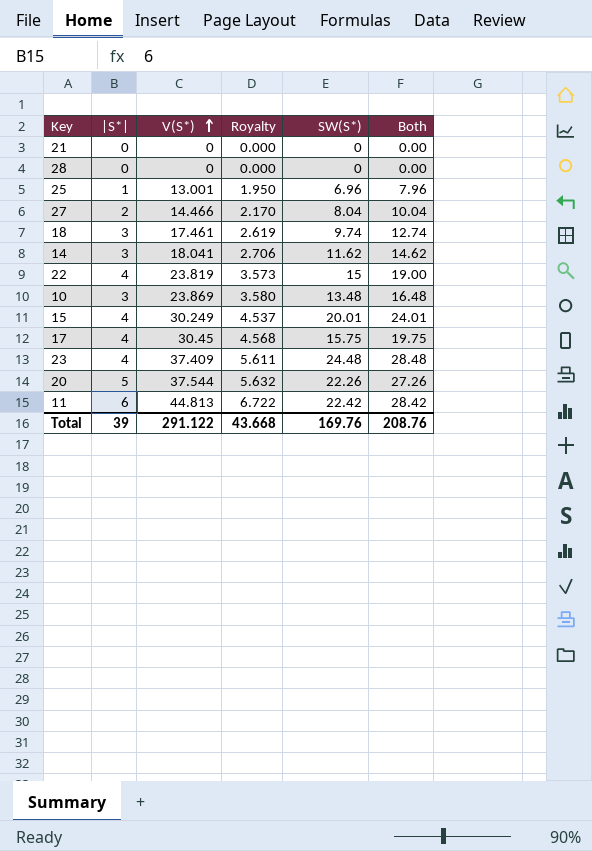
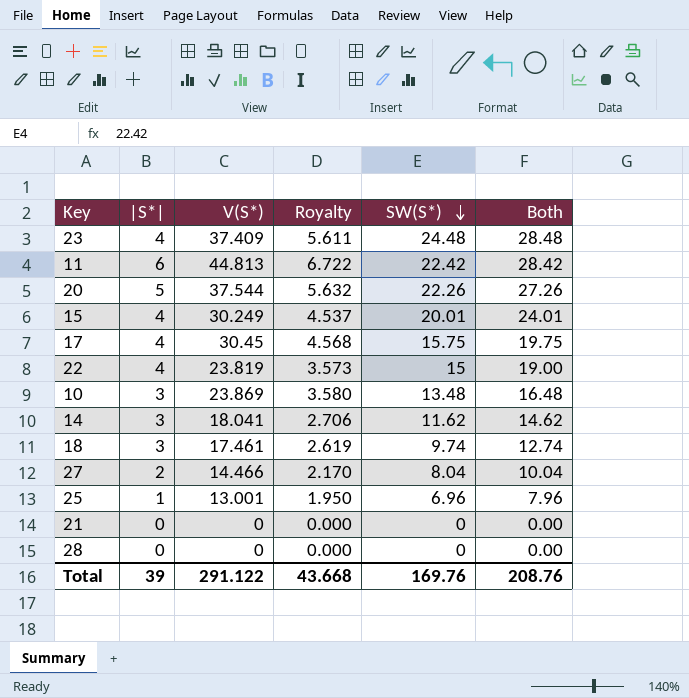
row order: V(S*) ascending -> SW(S*) descending

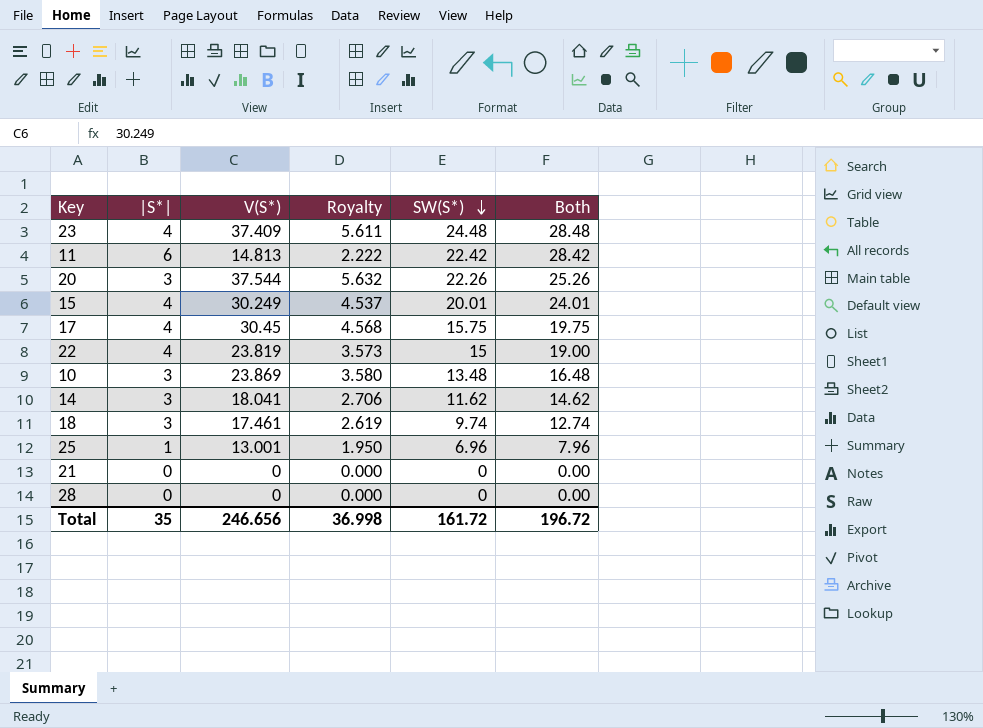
row 27: 2 | 14.466 | 2.170 | 8.04 | 10.04 -> none
11 | V(S*): 44.813 -> 14.813
11 | Royalty: 6.722 -> 2.222
20 | |S*|: 5 -> 3
20 | Both: 27.26 -> 25.26
Total | |S*|: 39 -> 35
Total | V(S*): 291.122 -> 246.656
Total | Royalty: 43.668 -> 36.998
Total | SW(S*): 169.76 -> 161.72
Total | Both: 208.76 -> 196.72

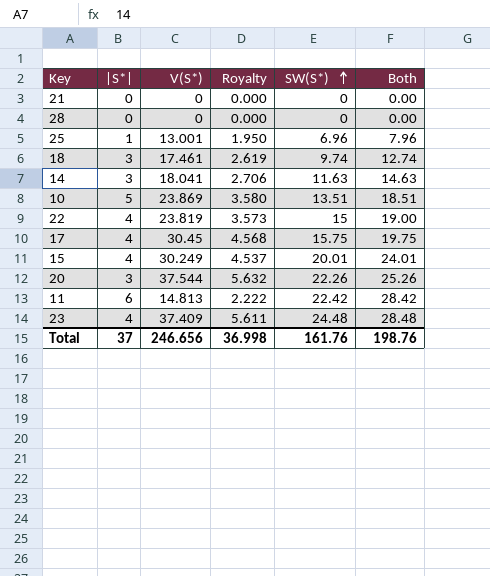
row order: SW(S*) descending -> SW(S*) ascending
14 | SW(S*): 11.62 -> 11.63
14 | Both: 14.62 -> 14.63
10 | |S*|: 3 -> 5
10 | SW(S*): 13.48 -> 13.51
10 | Both: 16.48 -> 18.51
Total | |S*|: 35 -> 37
Total | SW(S*): 161.72 -> 161.76
Total | Both: 196.72 -> 198.76

